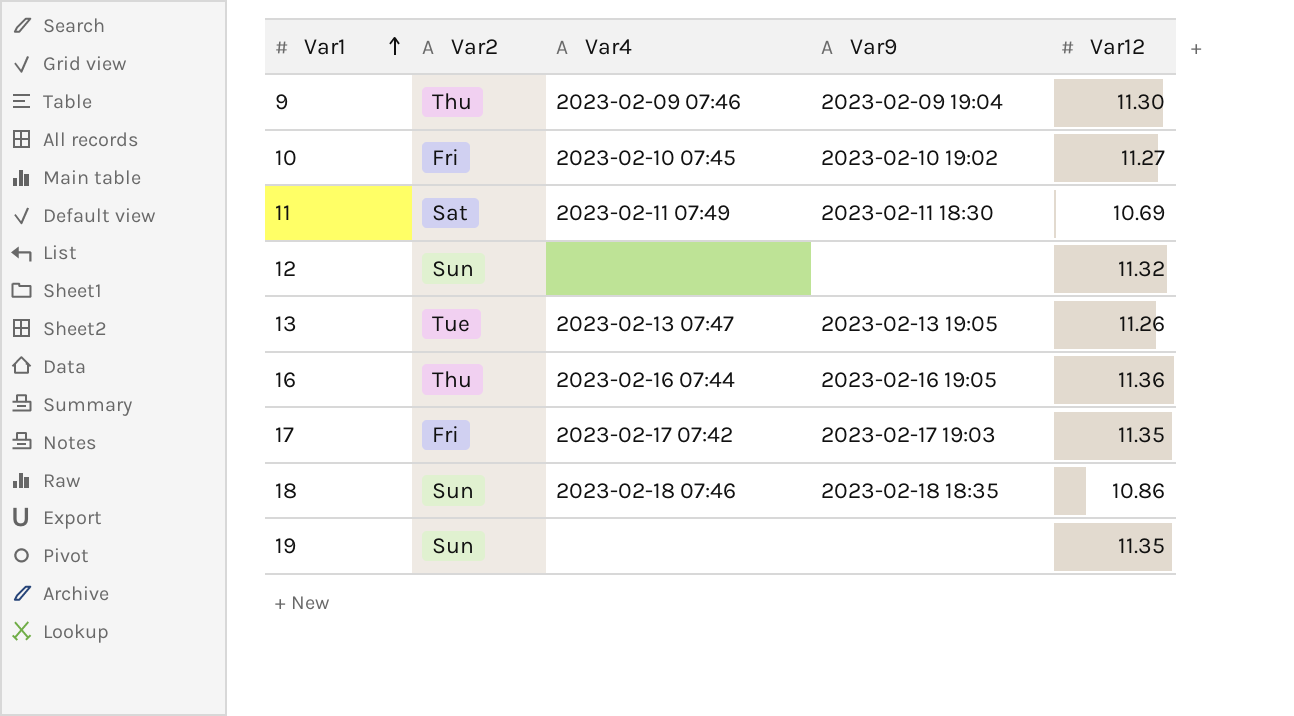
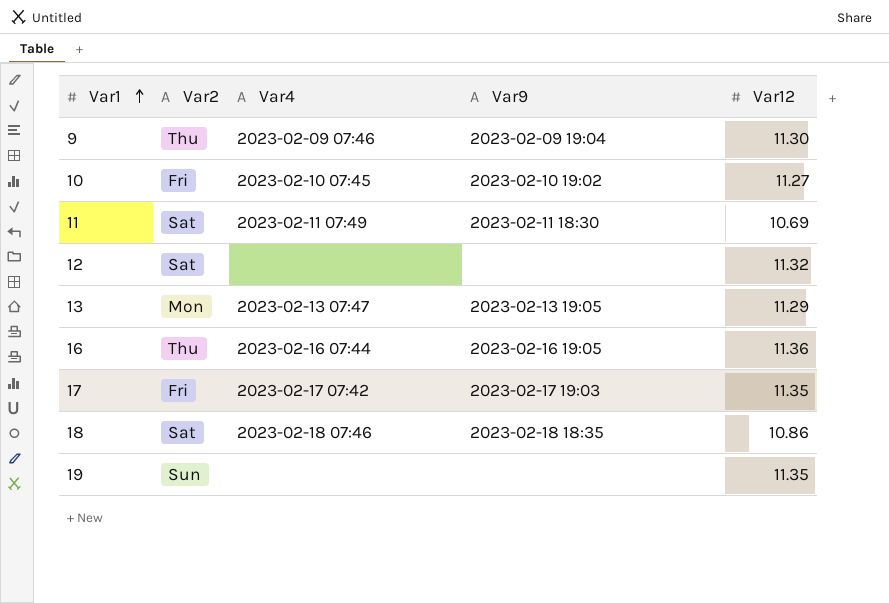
12 | Var2: Sun -> Sat
13 | Var2: Tue -> Mon
13 | Var12: 11.26 -> 11.29
18 | Var2: Sun -> Sat

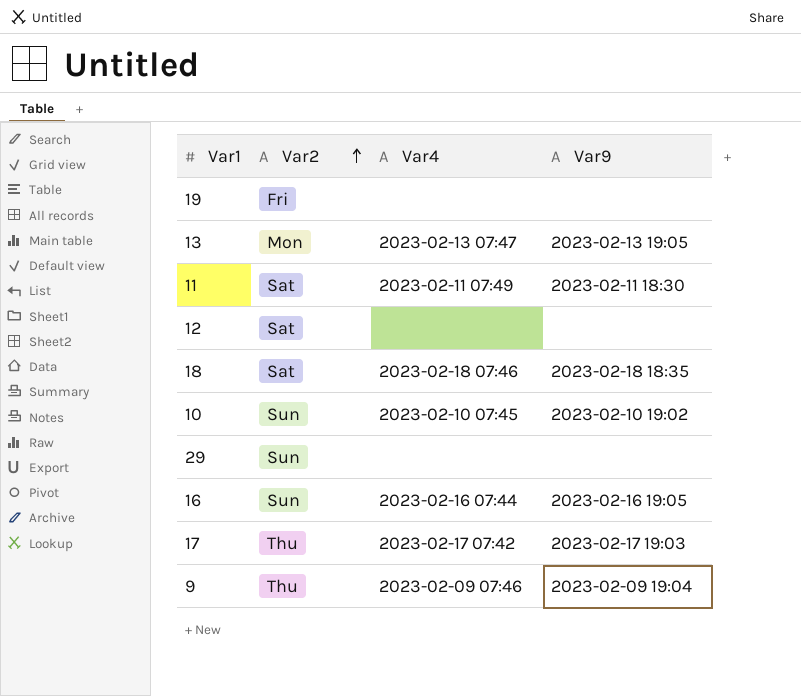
row order: Var1 ascending -> Var2 ascending
column Var12 | position: 5 -> none
19 | Var2: Sun -> Fri
10 | Var2: Fri -> Sun
row 29: none -> Sun | none | none
16 | Var2: Thu -> Sun
17 | Var2: Fri -> Thu

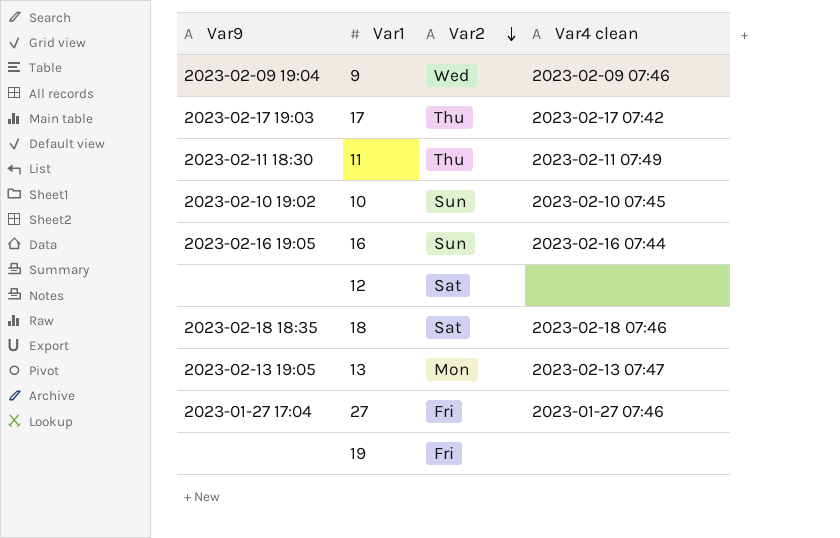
row order: Var2 ascending -> Var2 descending
column Var9 | position: 4 -> 1
column name: Var4 -> Var4 clean
row 29: Sun | none | none -> none
9 | Var2: Thu -> Wed
11 | Var2: Sat -> Thu
row 27: none -> 2023-01-27 17:04 | Fri | 2023-01-27 07:46

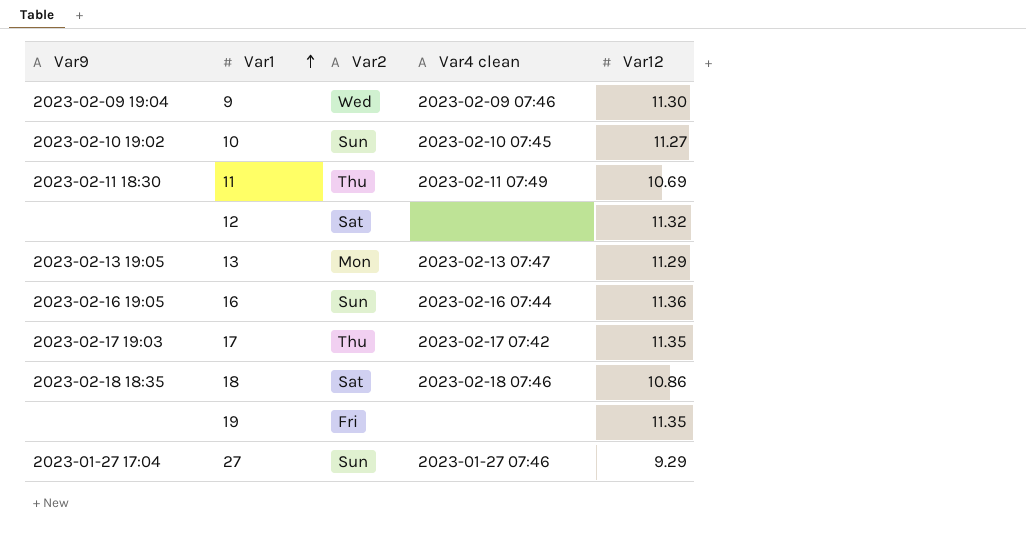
row order: Var2 descending -> Var1 ascending
column Var12 | position: none -> 5
27 | Var2: Fri -> Sun

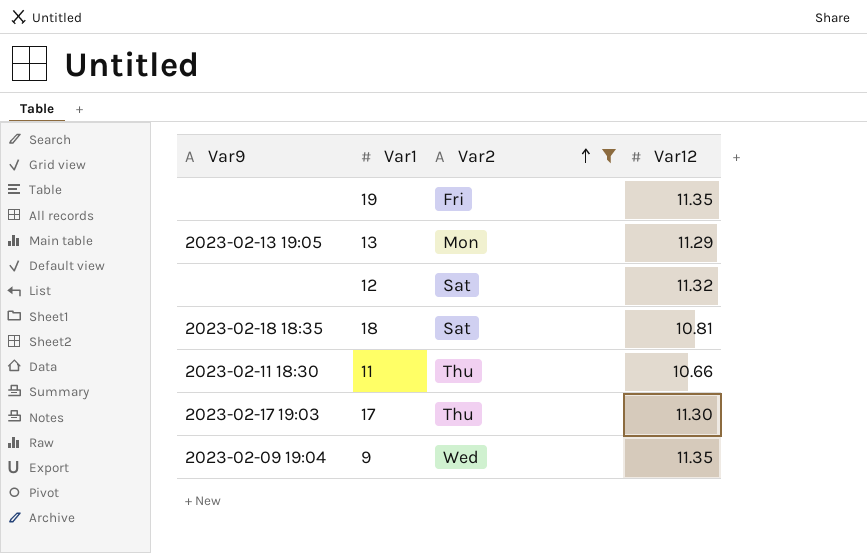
filter: none -> Var2 != Sun
row order: Var1 ascending -> Var2 ascending
column Var4 clean | position: 4 -> none
18 | Var12: 10.86 -> 10.81
11 | Var12: 10.69 -> 10.66
17 | Var12: 11.35 -> 11.30
9 | Var12: 11.30 -> 11.35

